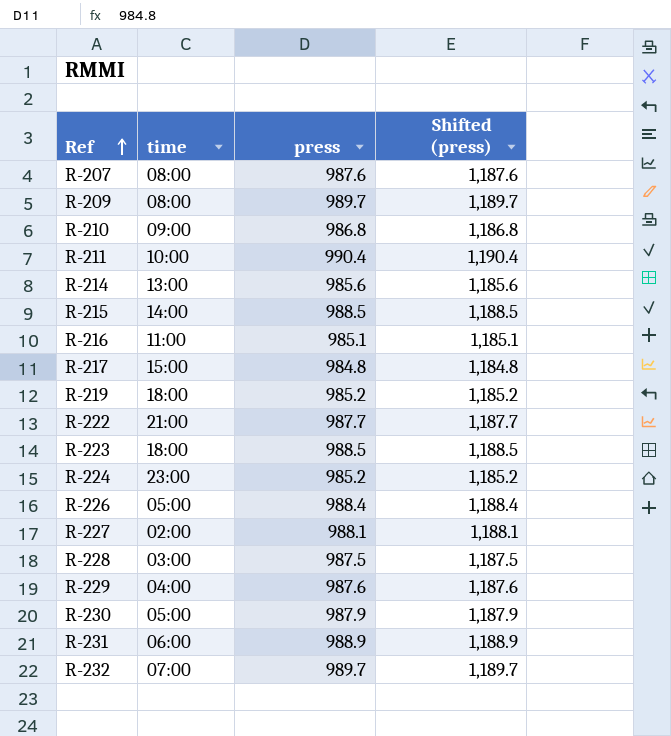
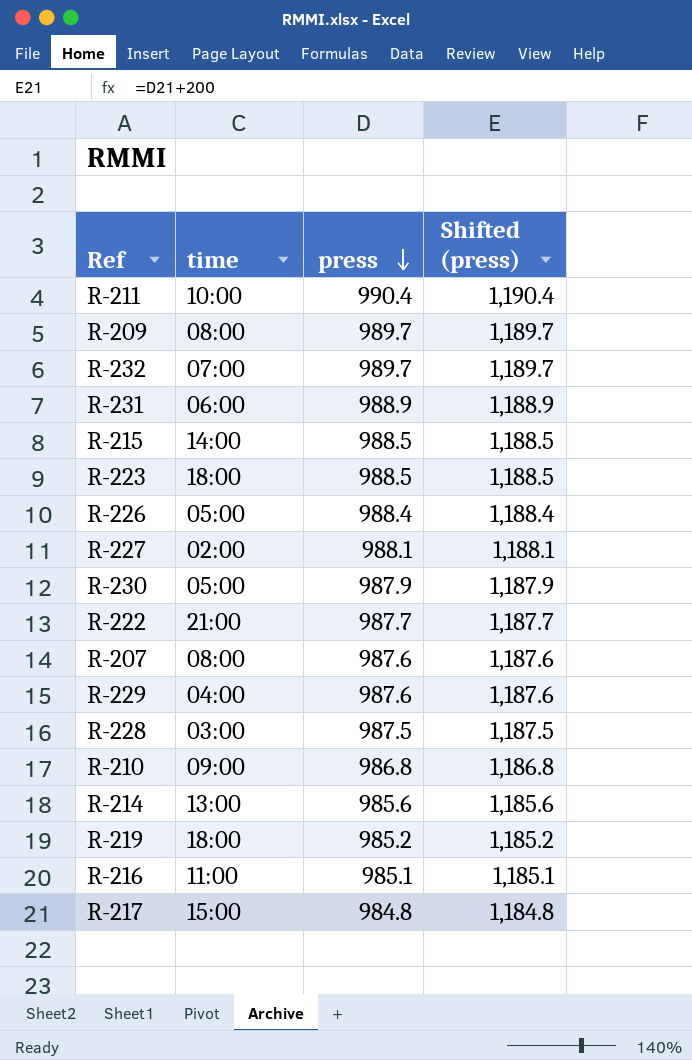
row order: Ref ascending -> press descending
row R-224: 23:00 | 985.2 | 1,185.2 -> none

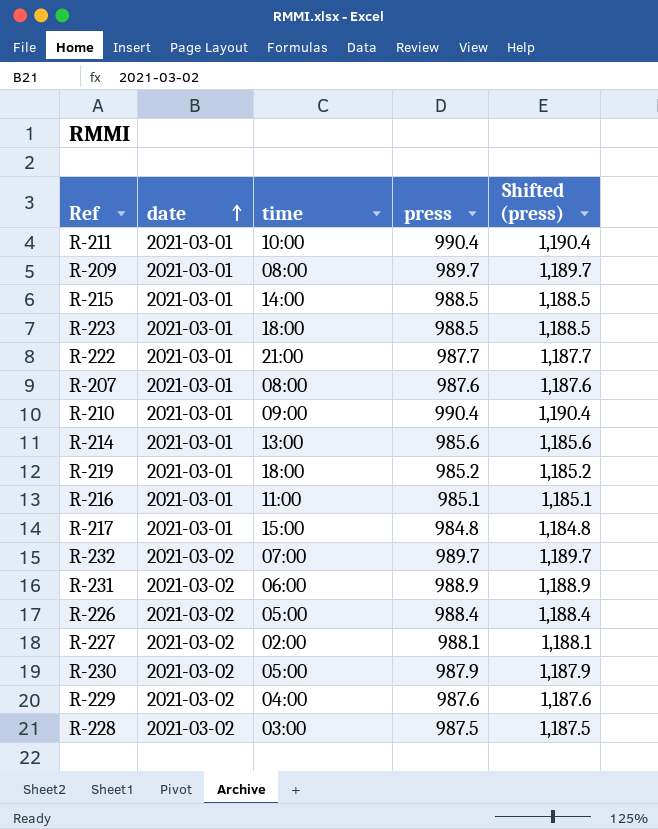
row order: press descending -> date ascending
column date | position: none -> 2
R-210 | press: 986.8 -> 990.4
R-210 | Shifted (press): 1,186.8 -> 1,190.4

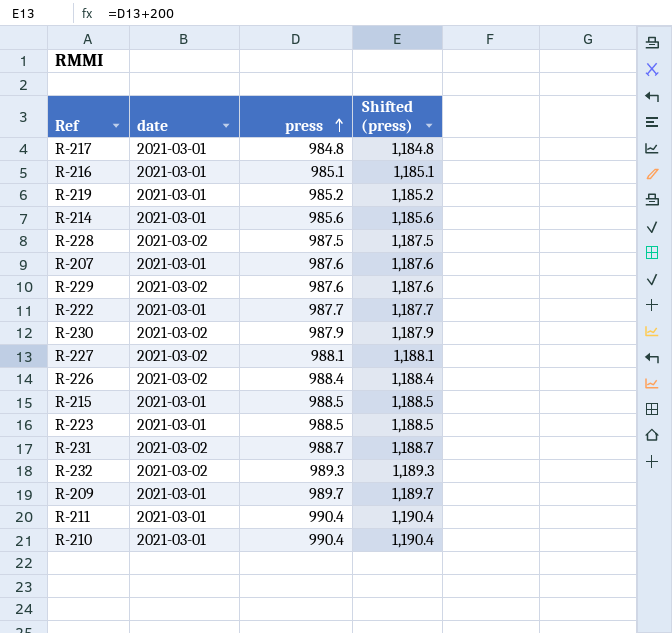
row order: date ascending -> press ascending
column time | position: 3 -> none
R-231 | press: 988.9 -> 988.7
R-231 | Shifted (press): 1,188.9 -> 1,188.7
R-232 | press: 989.7 -> 989.3
R-232 | Shifted (press): 1,189.7 -> 1,189.3

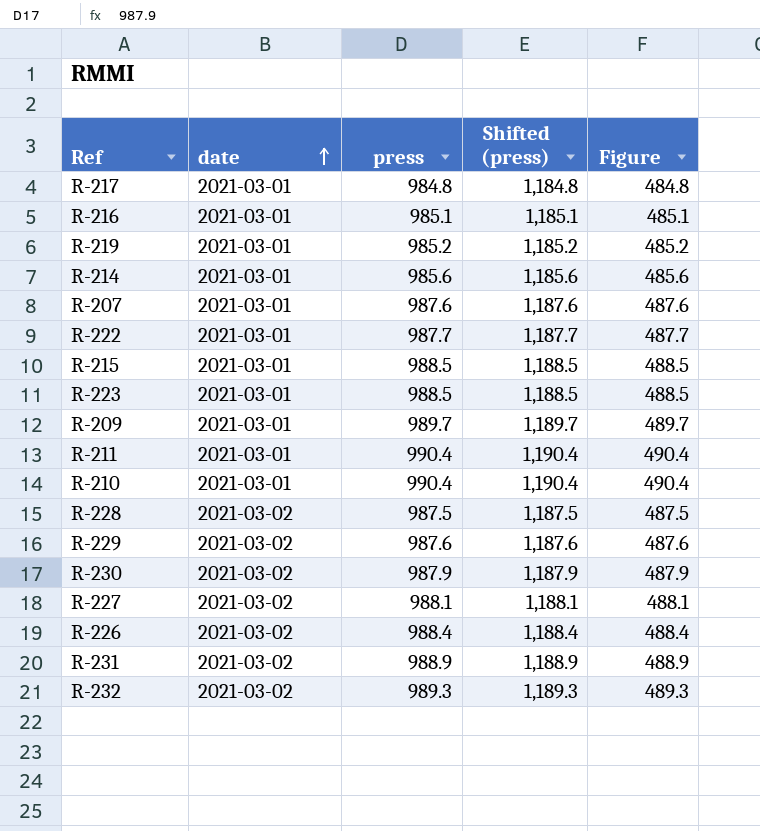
row order: press ascending -> date ascending
column Figure | formula: none -> [press] - 500
R-231 | press: 988.7 -> 988.9
R-231 | Shifted (press): 1,188.7 -> 1,188.9

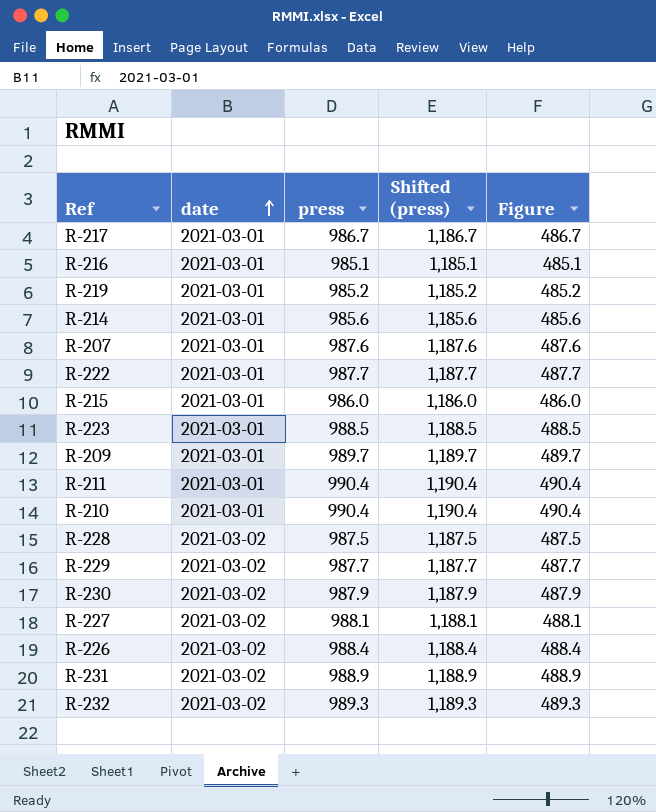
R-217 | press: 984.8 -> 986.7
R-217 | Shifted (press): 1,184.8 -> 1,186.7
R-217 | Figure: 484.8 -> 486.7
R-215 | press: 988.5 -> 986.0
R-215 | Shifted (press): 1,188.5 -> 1,186.0
R-215 | Figure: 488.5 -> 486.0
R-229 | press: 987.6 -> 987.7
R-229 | Shifted (press): 1,187.6 -> 1,187.7
R-229 | Figure: 487.6 -> 487.7

